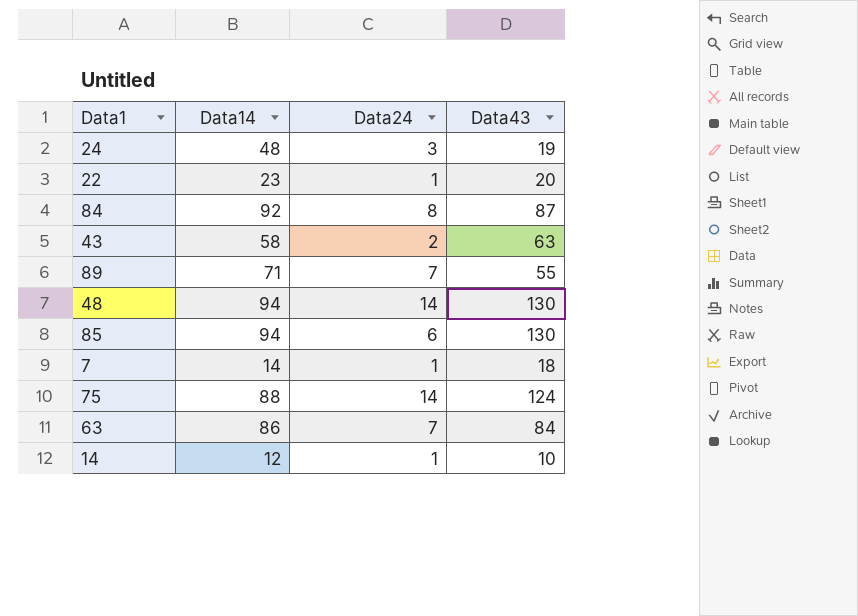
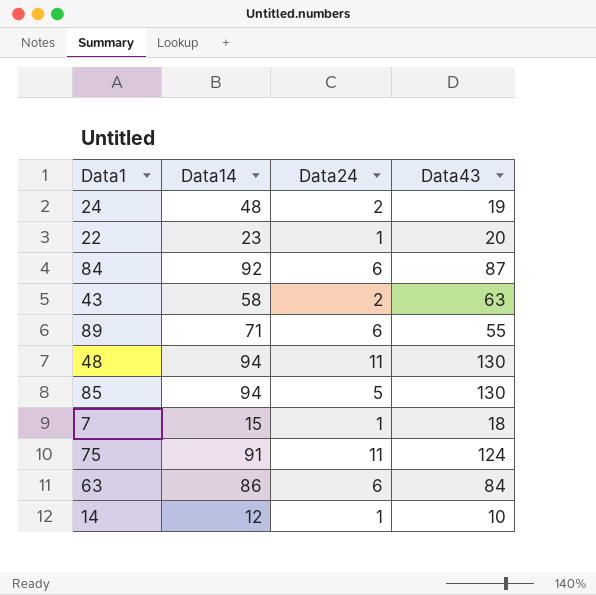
24 | Data24: 3 -> 2
84 | Data24: 8 -> 6
89 | Data24: 7 -> 6
48 | Data24: 14 -> 11
85 | Data24: 6 -> 5
7 | Data14: 14 -> 15
75 | Data14: 88 -> 91
75 | Data24: 14 -> 11
63 | Data24: 7 -> 6

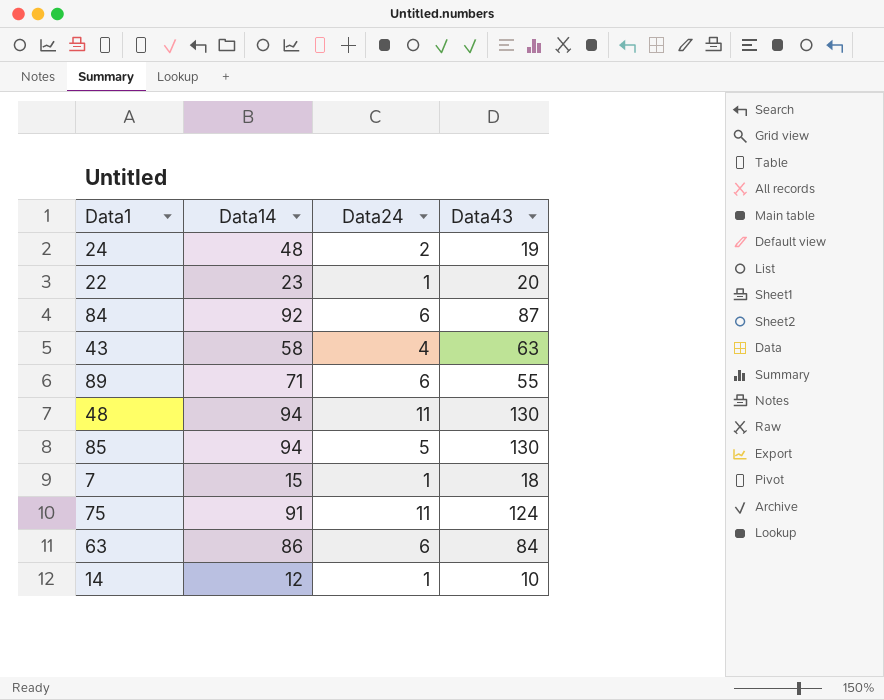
43 | Data24: 2 -> 4

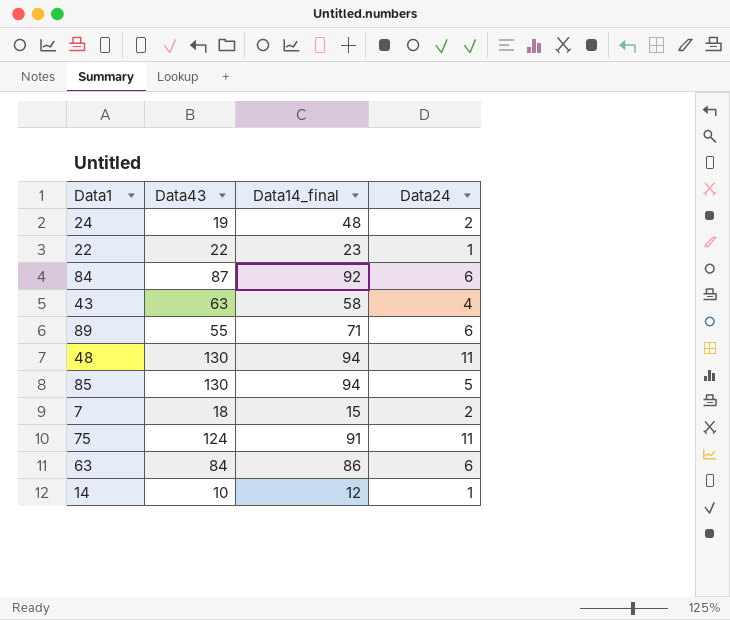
column Data43 | position: 4 -> 2
column name: Data14 -> Data14_final
22 | Data43: 20 -> 22
7 | Data24: 1 -> 2

